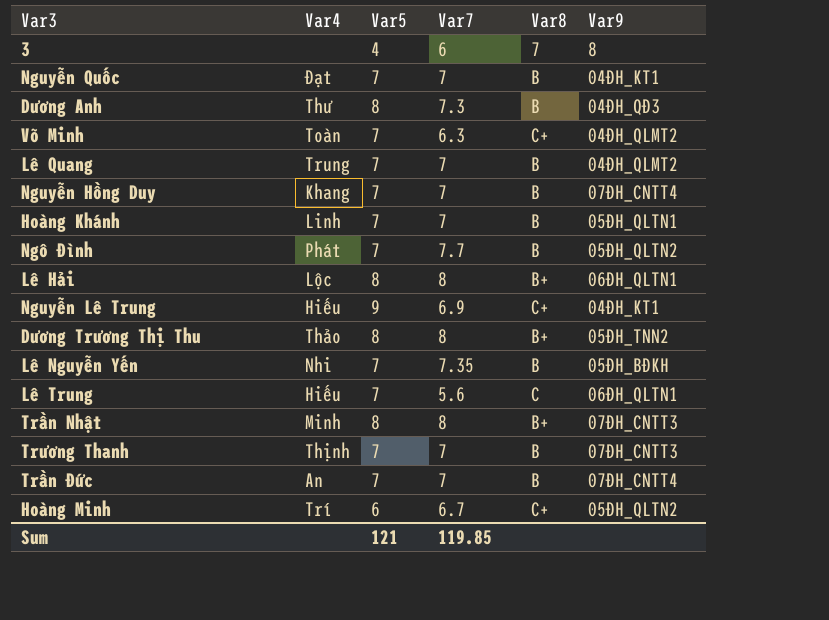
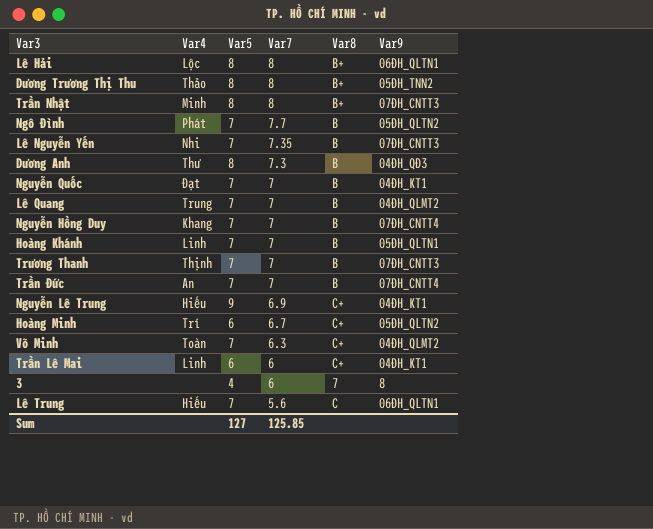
row order: none -> Var7 descending
Lê Nguyễn Yến | Var9: 05ĐH_BĐKH -> 07ĐH_CNTT3
row Trần Lê Mai: none -> Linh | 6 | 6 | C+ | 04ĐH_KT1
Sum | Var5: 121 -> 127
Sum | Var7: 119.85 -> 125.85

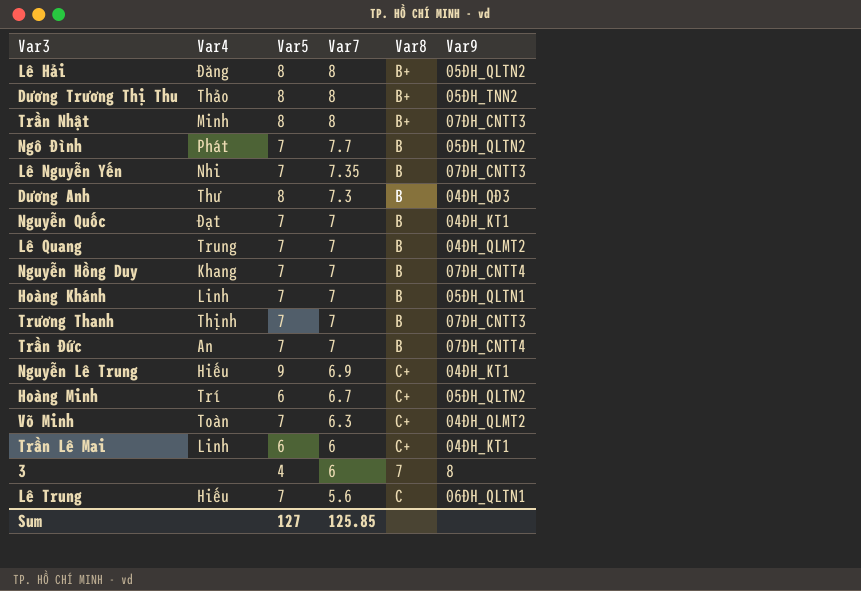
Lê Hải | Var4: Lộc -> Đăng
Lê Hải | Var9: 06ĐH_QLTN1 -> 05ĐH_QLTN2

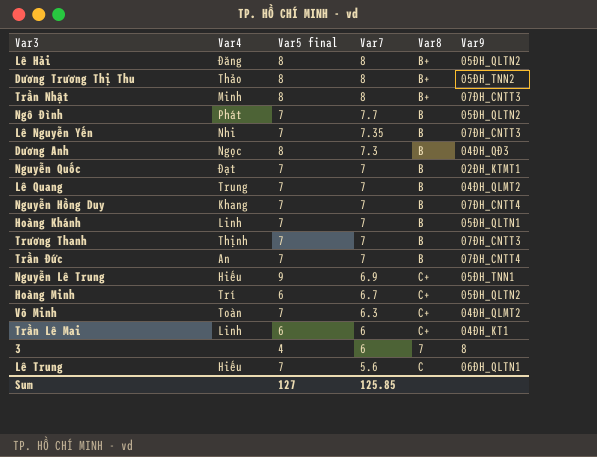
column name: Var5 -> Var5 final
Dương Anh | Var4: Thư -> Ngọc
Nguyễn Quốc | Var9: 04ĐH_KT1 -> 02ĐH_KTMT1
Nguyễn Lê Trung | Var9: 04ĐH_KT1 -> 05ĐH_TNN1

